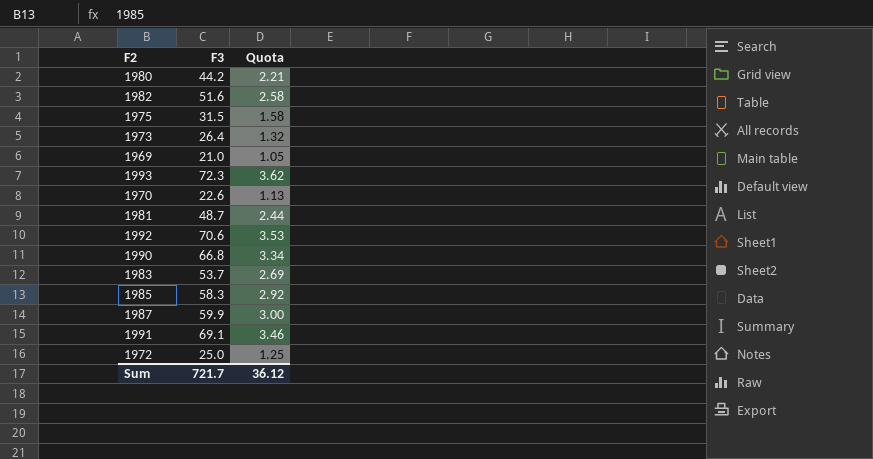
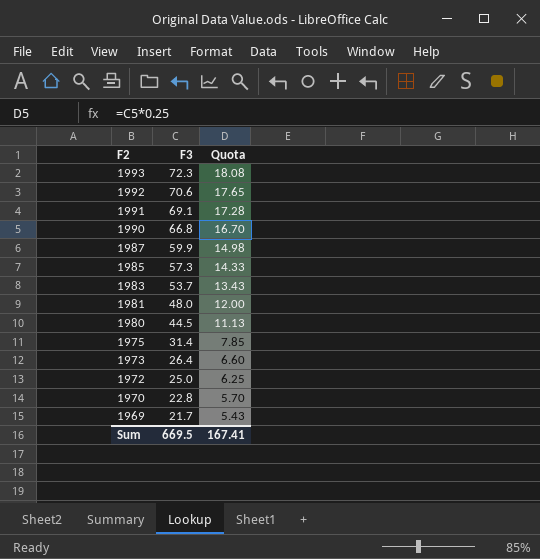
row order: none -> F2 descending
column Quota | formula: [F3] * 0.05 -> [F3] * 0.25
row 1982: 51.6 | 2.58 -> none
1985 | F3: 58.3 -> 57.3
1981 | F3: 48.7 -> 48.0
1980 | F3: 44.2 -> 44.5
1975 | F3: 31.5 -> 31.4
1970 | F3: 22.6 -> 22.8
1969 | F3: 21.0 -> 21.7
Sum | F3: 721.7 -> 669.5
Sum | Quota: 36.12 -> 167.41

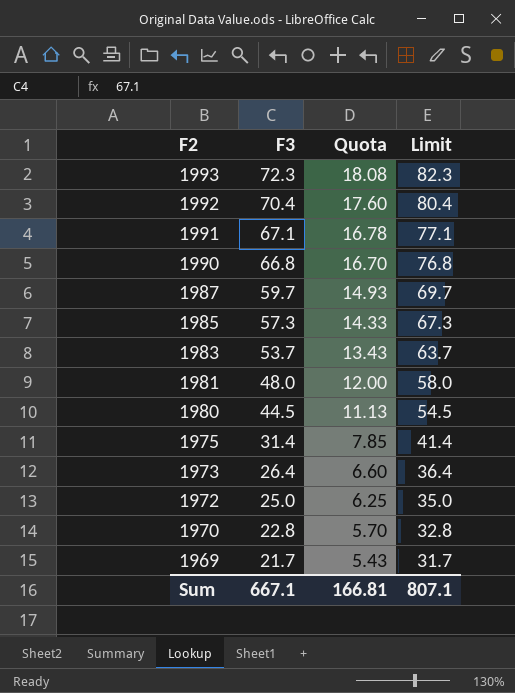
column Limit | formula: none -> [F3] + 10
1992 | F3: 70.6 -> 70.4
1992 | Quota: 17.65 -> 17.60
1991 | F3: 69.1 -> 67.1
1991 | Quota: 17.28 -> 16.78
1987 | F3: 59.9 -> 59.7
1987 | Quota: 14.98 -> 14.93
Sum | F3: 669.5 -> 667.1
Sum | Quota: 167.41 -> 166.81

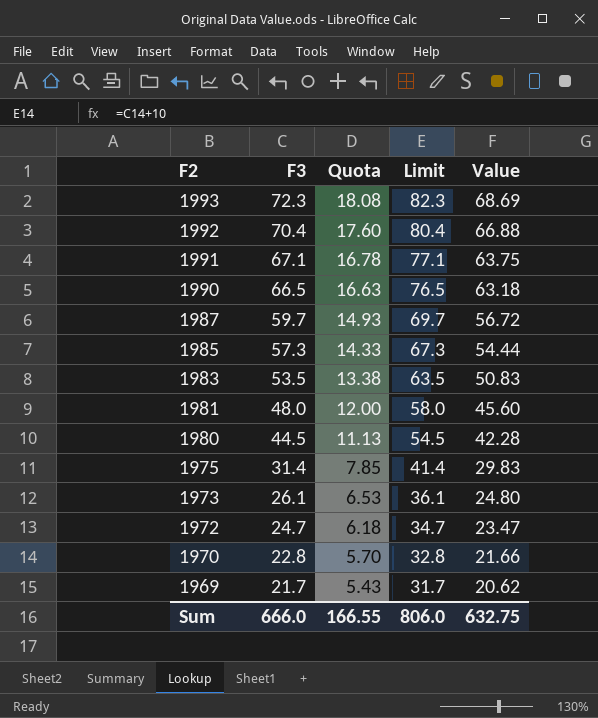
column Value | formula: none -> [F3] * 0.95
1990 | F3: 66.8 -> 66.5
1990 | Quota: 16.70 -> 16.63
1990 | Limit: 76.8 -> 76.5
1983 | F3: 53.7 -> 53.5
1983 | Quota: 13.43 -> 13.38
1983 | Limit: 63.7 -> 63.5
1973 | F3: 26.4 -> 26.1
1973 | Quota: 6.60 -> 6.53
1973 | Limit: 36.4 -> 36.1
1972 | F3: 25.0 -> 24.7
1972 | Quota: 6.25 -> 6.18
1972 | Limit: 35.0 -> 34.7
Sum | F3: 667.1 -> 666.0
Sum | Quota: 166.81 -> 166.55
Sum | Limit: 807.1 -> 806.0

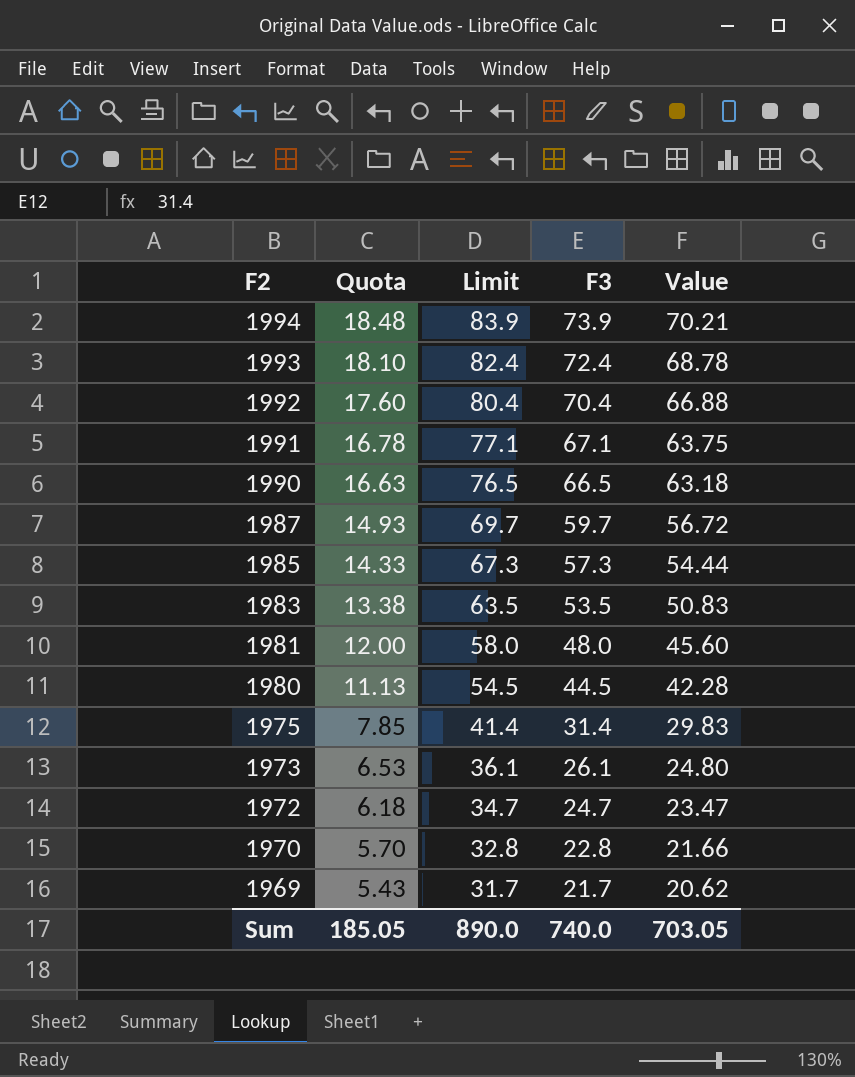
column F3 | position: 2 -> 4
row 1994: none -> 18.48 | 83.9 | 73.9 | 70.21
1993 | Quota: 18.08 -> 18.10
1993 | Limit: 82.3 -> 82.4
1993 | F3: 72.3 -> 72.4
1993 | Value: 68.69 -> 68.78
Sum | Quota: 166.55 -> 185.05
Sum | Limit: 806.0 -> 890.0
Sum | F3: 666.0 -> 740.0
Sum | Value: 632.75 -> 703.05

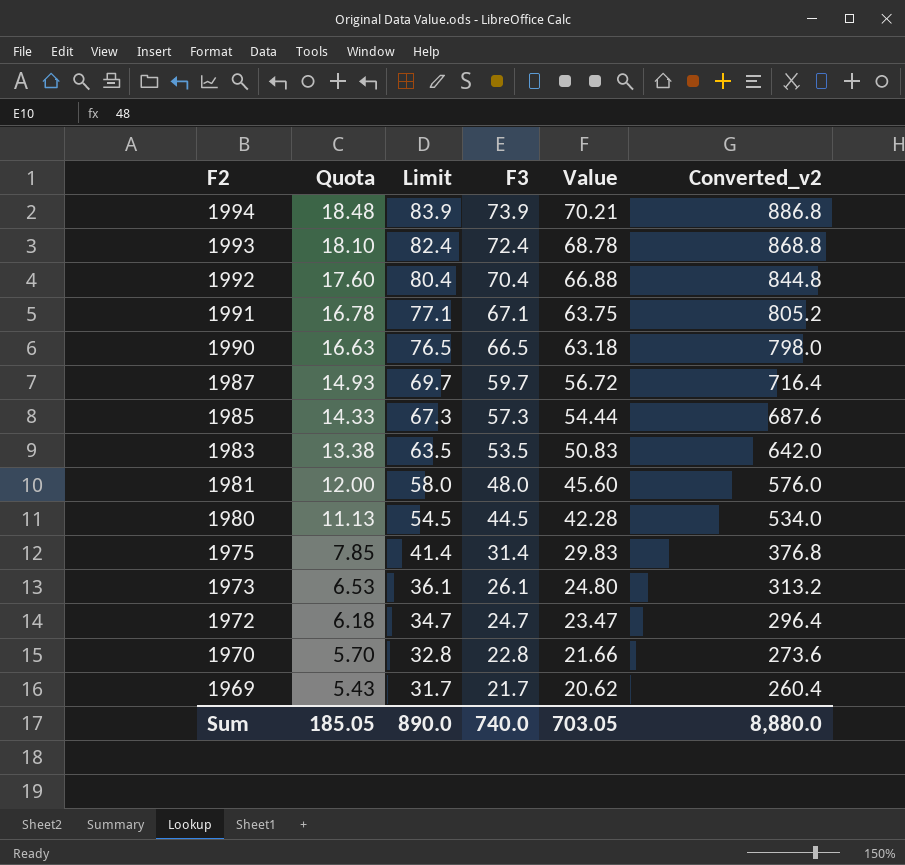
column Converted_v2 | formula: none -> [F3] * 12

